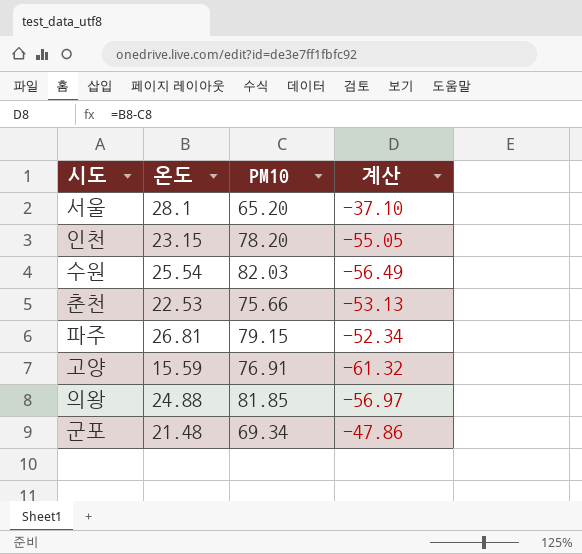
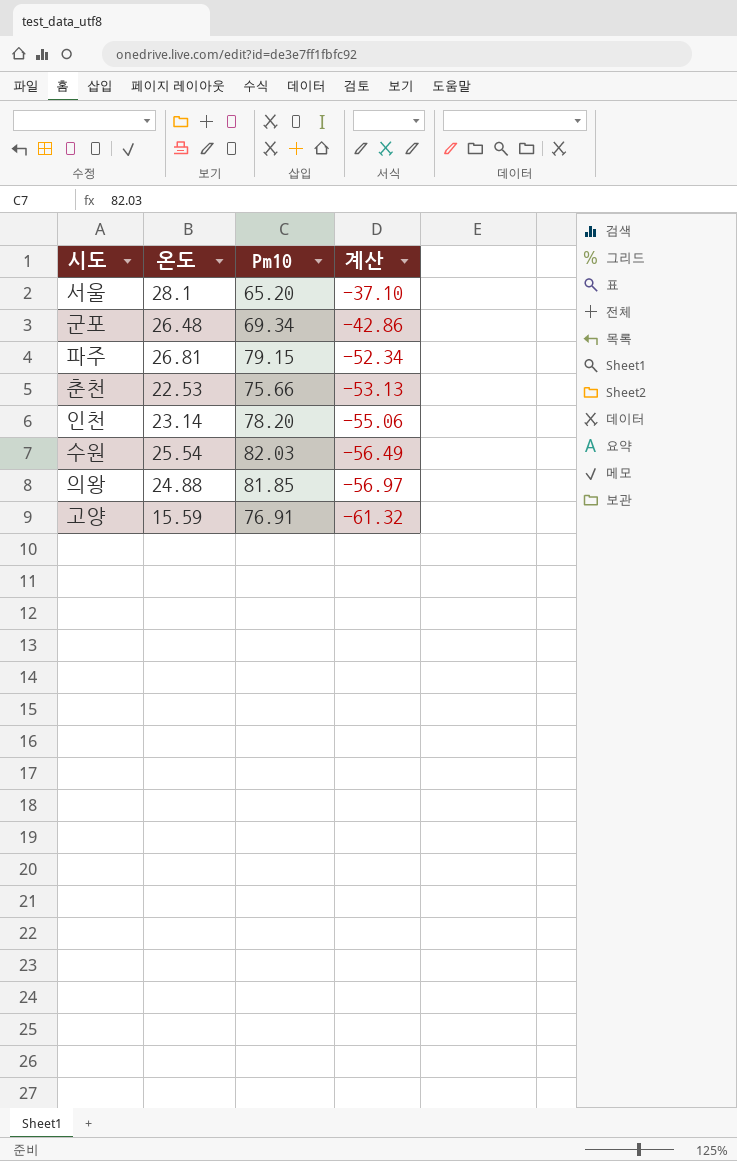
row order: none -> 계산 descending
column name: PM10 -> Pm10
군포 | 온도: 21.48 -> 26.48
군포 | 계산: -47.86 -> -42.86
인천 | 온도: 23.15 -> 23.14
인천 | 계산: -55.05 -> -55.06

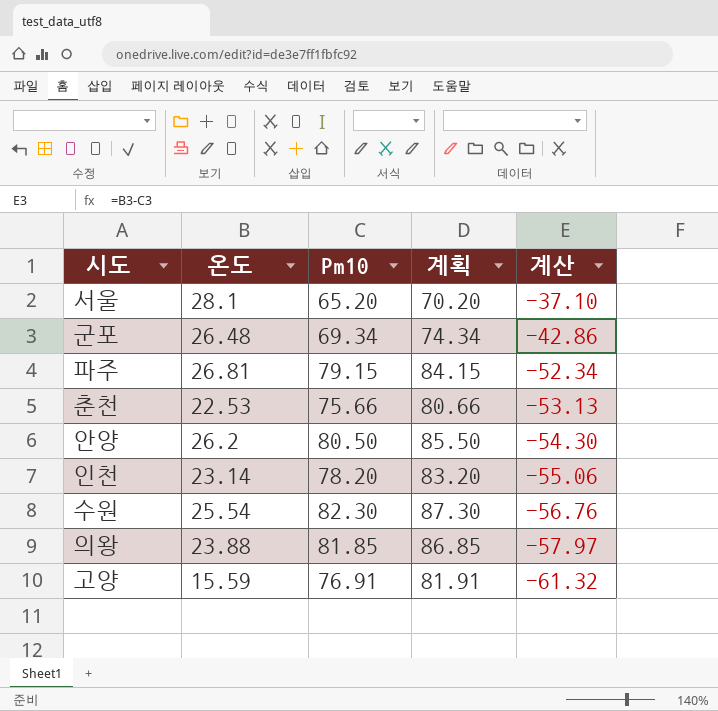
column 계획 | formula: none -> [Pm10] + 5
row 안양: none -> 26.2 | 80.50 | 85.50 | -54.30
수원 | Pm10: 82.03 -> 82.30
수원 | 계산: -56.49 -> -56.76
의왕 | 온도: 24.88 -> 23.88
의왕 | 계산: -56.97 -> -57.97

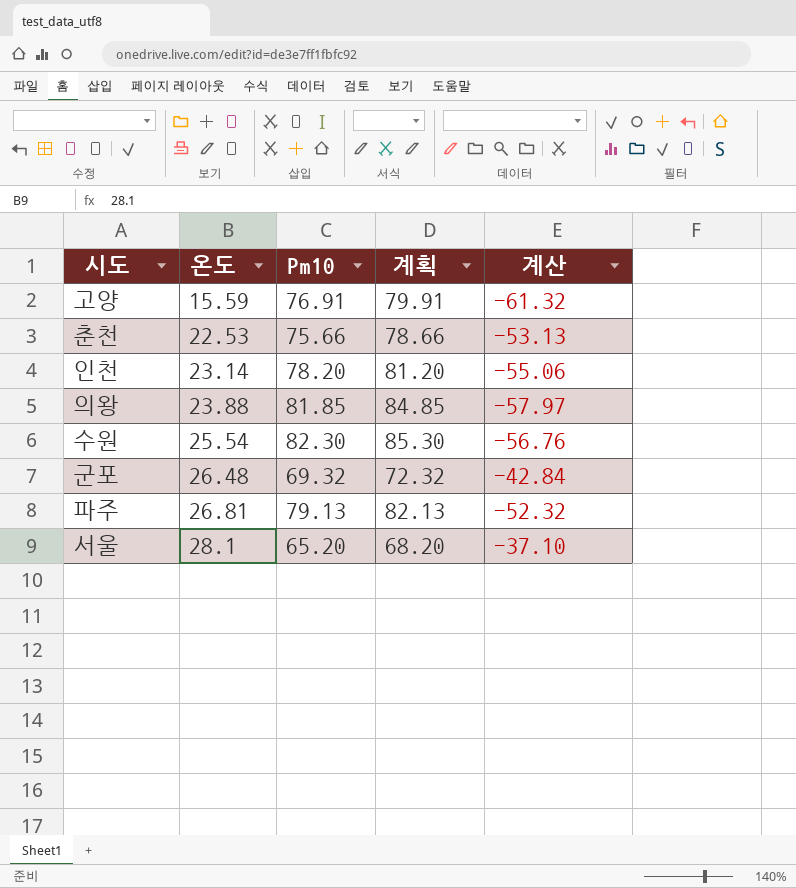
row order: 계산 descending -> 온도 ascending
column 계획 | formula: [Pm10] + 5 -> [Pm10] + 3
row 안양: 26.2 | 80.50 | 85.50 | -54.30 -> none
군포 | Pm10: 69.34 -> 69.32
군포 | 계산: -42.86 -> -42.84
파주 | Pm10: 79.15 -> 79.13
파주 | 계산: -52.34 -> -52.32

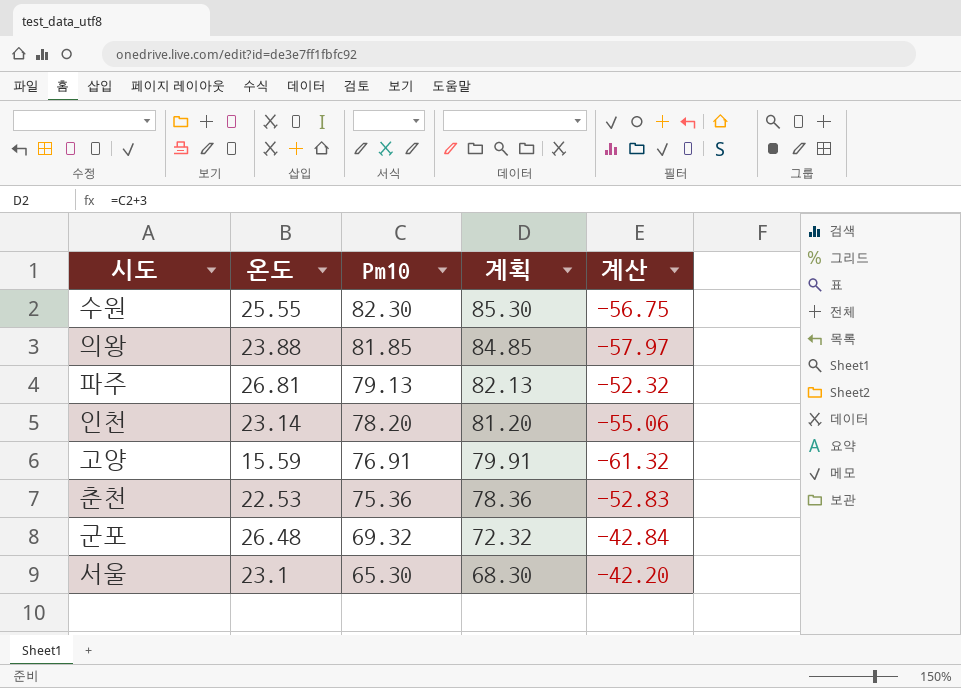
row order: 온도 ascending -> Pm10 descending
수원 | 온도: 25.54 -> 25.55
수원 | 계산: -56.76 -> -56.75
춘천 | Pm10: 75.66 -> 75.36
춘천 | 계획: 78.66 -> 78.36
춘천 | 계산: -53.13 -> -52.83
서울 | 온도: 28.1 -> 23.1
서울 | Pm10: 65.20 -> 65.30
서울 | 계획: 68.20 -> 68.30
서울 | 계산: -37.10 -> -42.20

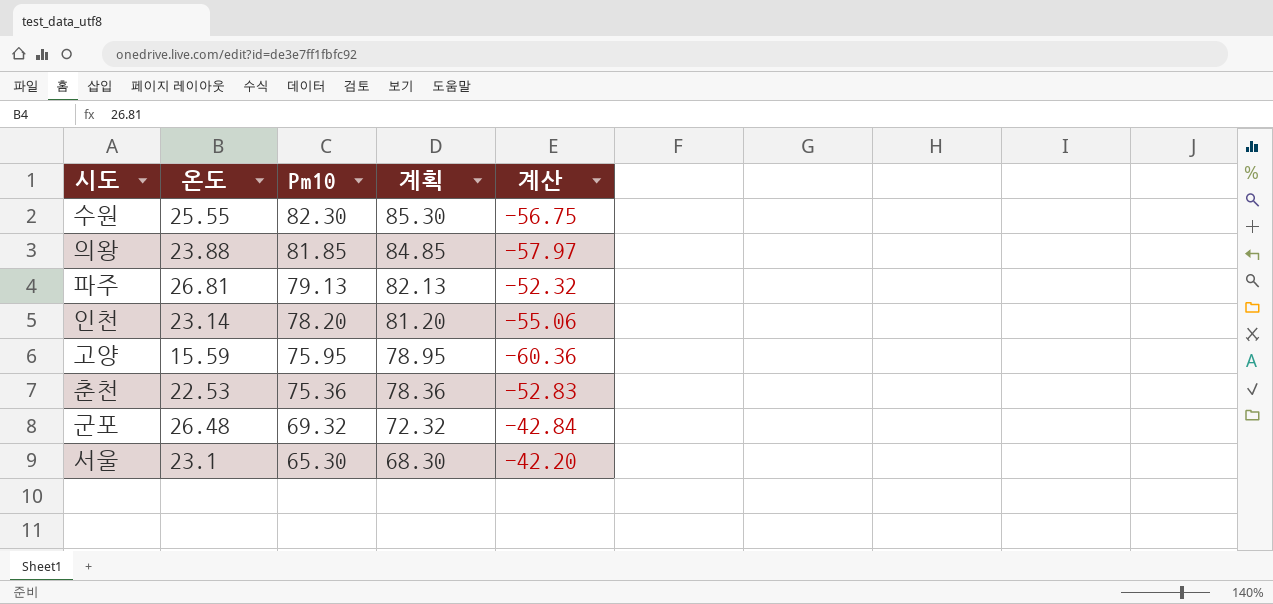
고양 | Pm10: 76.91 -> 75.95
고양 | 계획: 79.91 -> 78.95
고양 | 계산: -61.32 -> -60.36

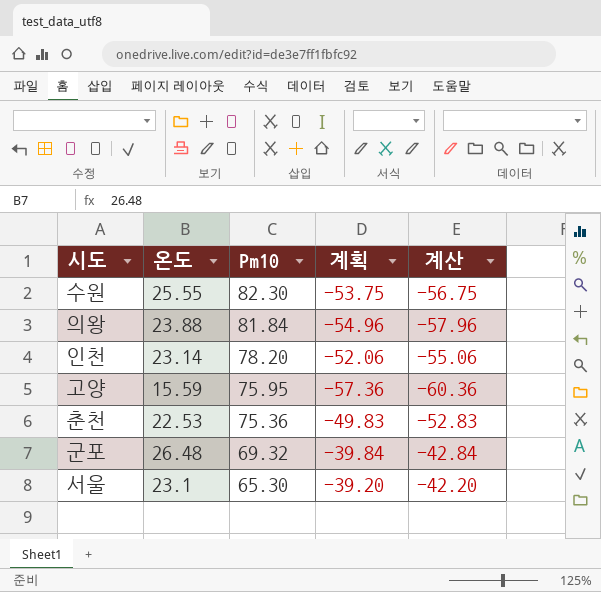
column 계획 | formula: [Pm10] + 3 -> [계산] + 3
row 파주: 26.81 | 79.13 | 82.13 | -52.32 -> none
의왕 | Pm10: 81.85 -> 81.84
의왕 | 계산: -57.97 -> -57.96

